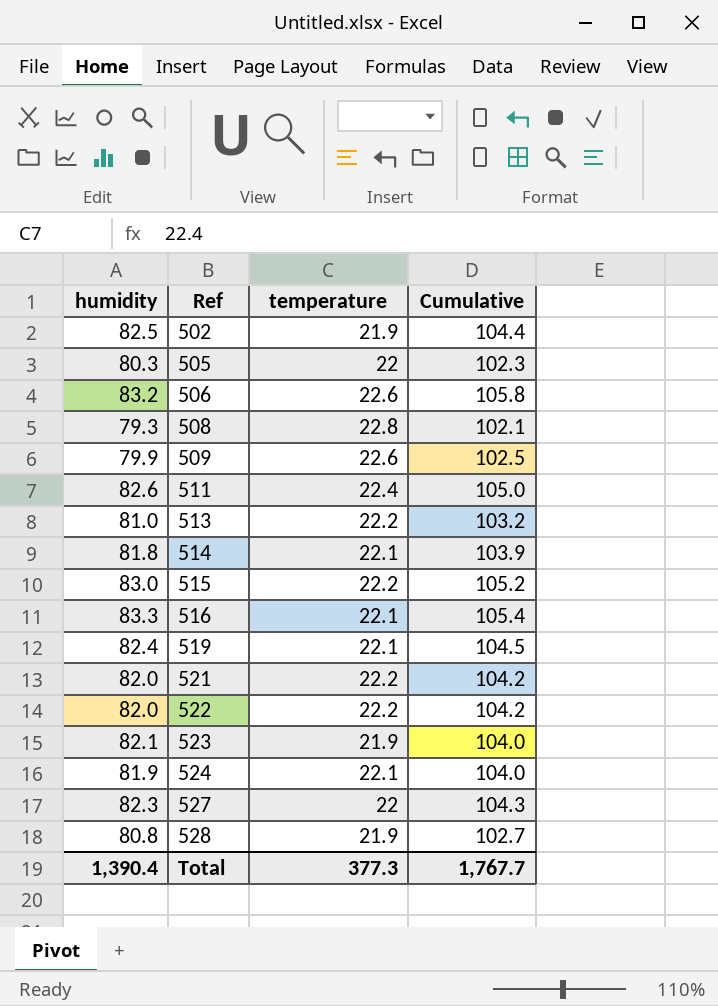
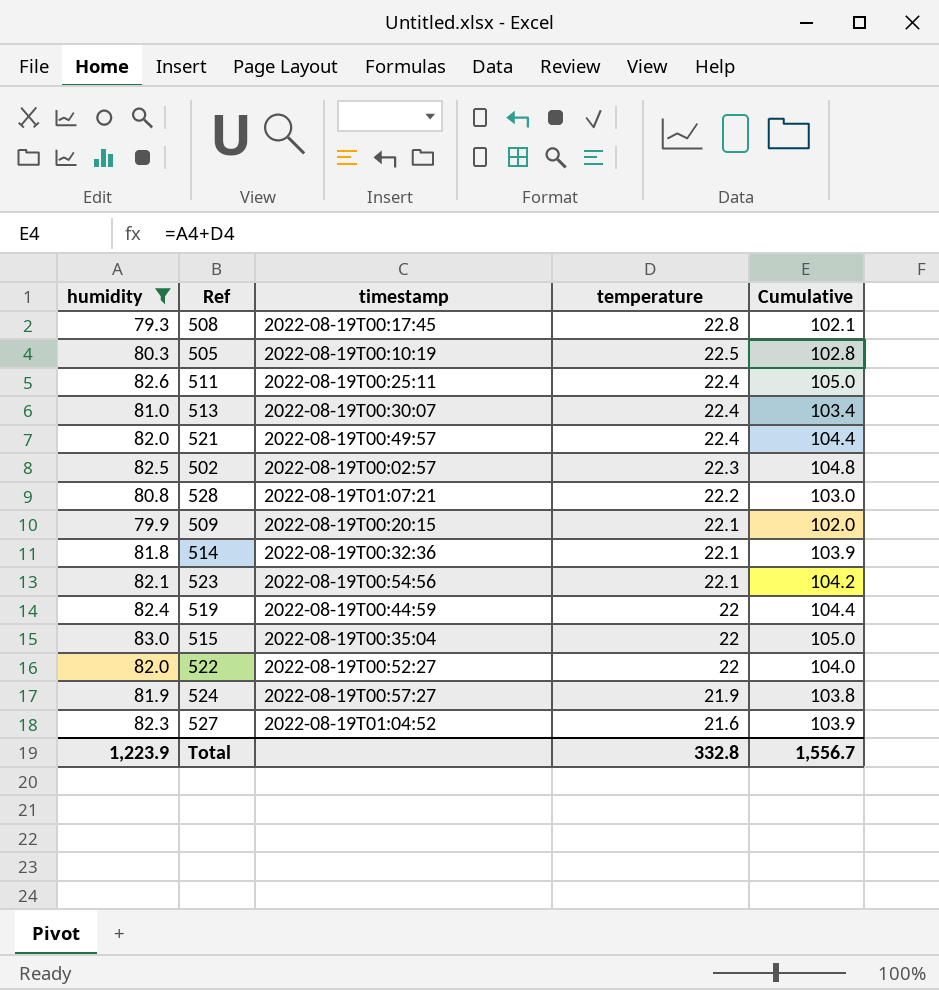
filter: none -> humidity <= 83.0
row order: Ref ascending -> temperature descending
column timestamp | position: none -> 3
505 | temperature: 22 -> 22.5
505 | Cumulative: 102.3 -> 102.8
513 | temperature: 22.2 -> 22.4
513 | Cumulative: 103.2 -> 103.4
521 | temperature: 22.2 -> 22.4
521 | Cumulative: 104.2 -> 104.4
502 | temperature: 21.9 -> 22.3
502 | Cumulative: 104.4 -> 104.8
528 | temperature: 21.9 -> 22.2
528 | Cumulative: 102.7 -> 103.0
509 | temperature: 22.6 -> 22.1
509 | Cumulative: 102.5 -> 102.0
523 | temperature: 21.9 -> 22.1
523 | Cumulative: 104.0 -> 104.2
519 | temperature: 22.1 -> 22
519 | Cumulative: 104.5 -> 104.4
515 | temperature: 22.2 -> 22
515 | Cumulative: 105.2 -> 105.0
522 | temperature: 22.2 -> 22
522 | Cumulative: 104.2 -> 104.0
524 | temperature: 22.1 -> 21.9
524 | Cumulative: 104.0 -> 103.8
527 | temperature: 22 -> 21.6
527 | Cumulative: 104.3 -> 103.9
Total | humidity: 1,390.4 -> 1,223.9
Total | temperature: 377.3 -> 332.8
Total | Cumulative: 1,767.7 -> 1,556.7

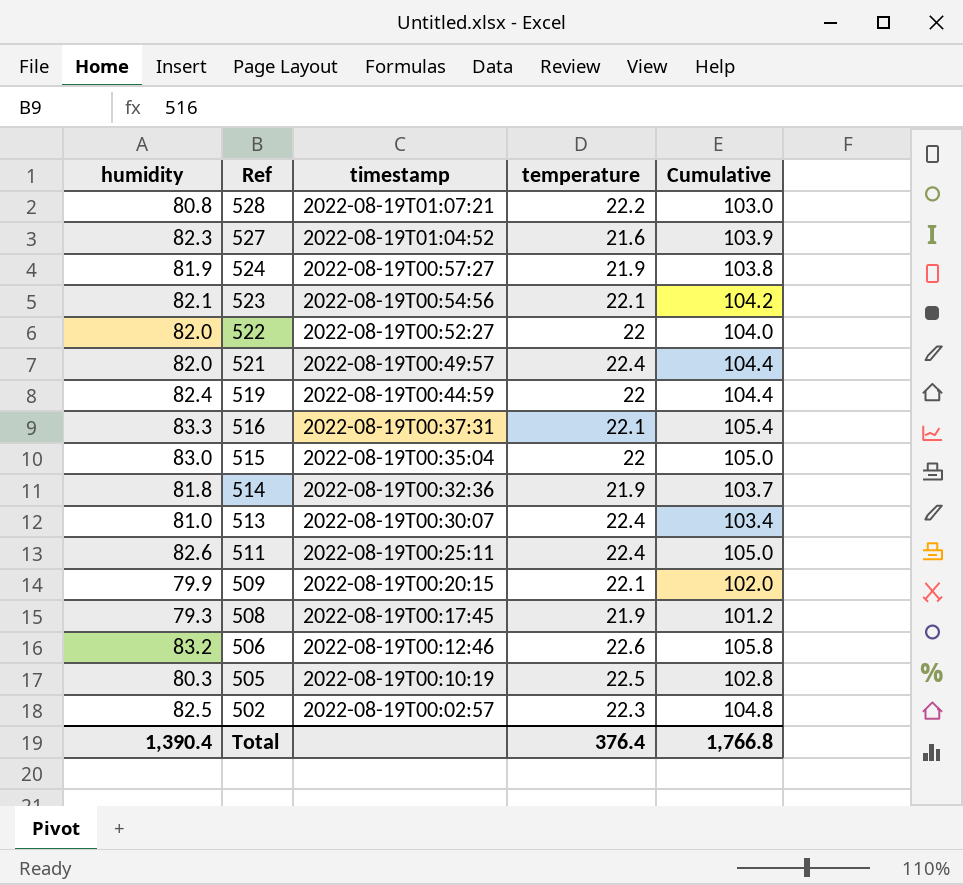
filter: humidity <= 83.0 -> none
row order: temperature descending -> Ref descending
514 | temperature: 22.1 -> 21.9
514 | Cumulative: 103.9 -> 103.7
508 | temperature: 22.8 -> 21.9
508 | Cumulative: 102.1 -> 101.2
Total | humidity: 1,223.9 -> 1,390.4
Total | temperature: 332.8 -> 376.4
Total | Cumulative: 1,556.7 -> 1,766.8

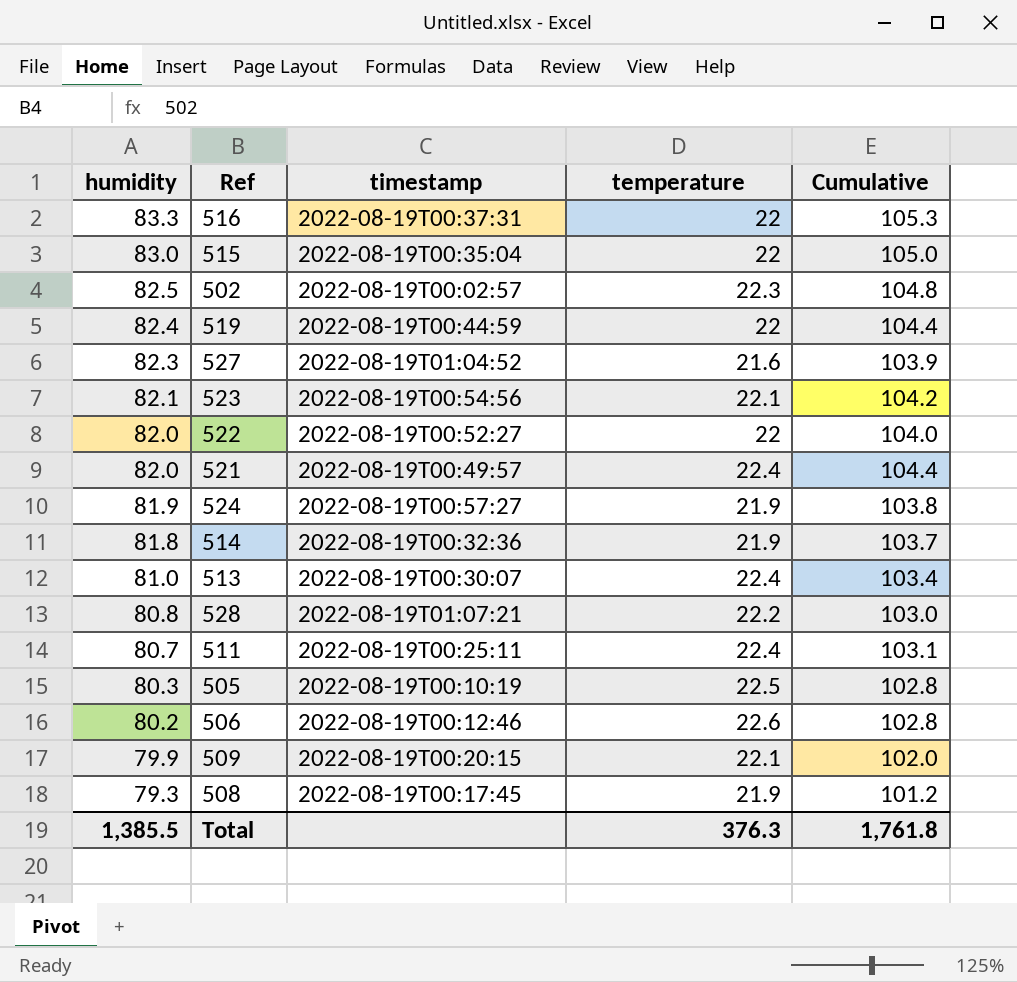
row order: Ref descending -> humidity descending
516 | temperature: 22.1 -> 22
516 | Cumulative: 105.4 -> 105.3
511 | humidity: 82.6 -> 80.7
511 | Cumulative: 105.0 -> 103.1
506 | humidity: 83.2 -> 80.2
506 | Cumulative: 105.8 -> 102.8
Total | humidity: 1,390.4 -> 1,385.5
Total | temperature: 376.4 -> 376.3
Total | Cumulative: 1,766.8 -> 1,761.8

